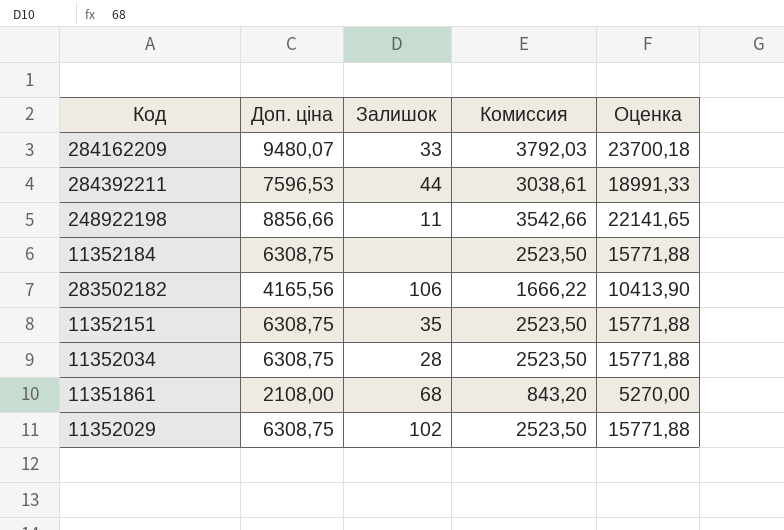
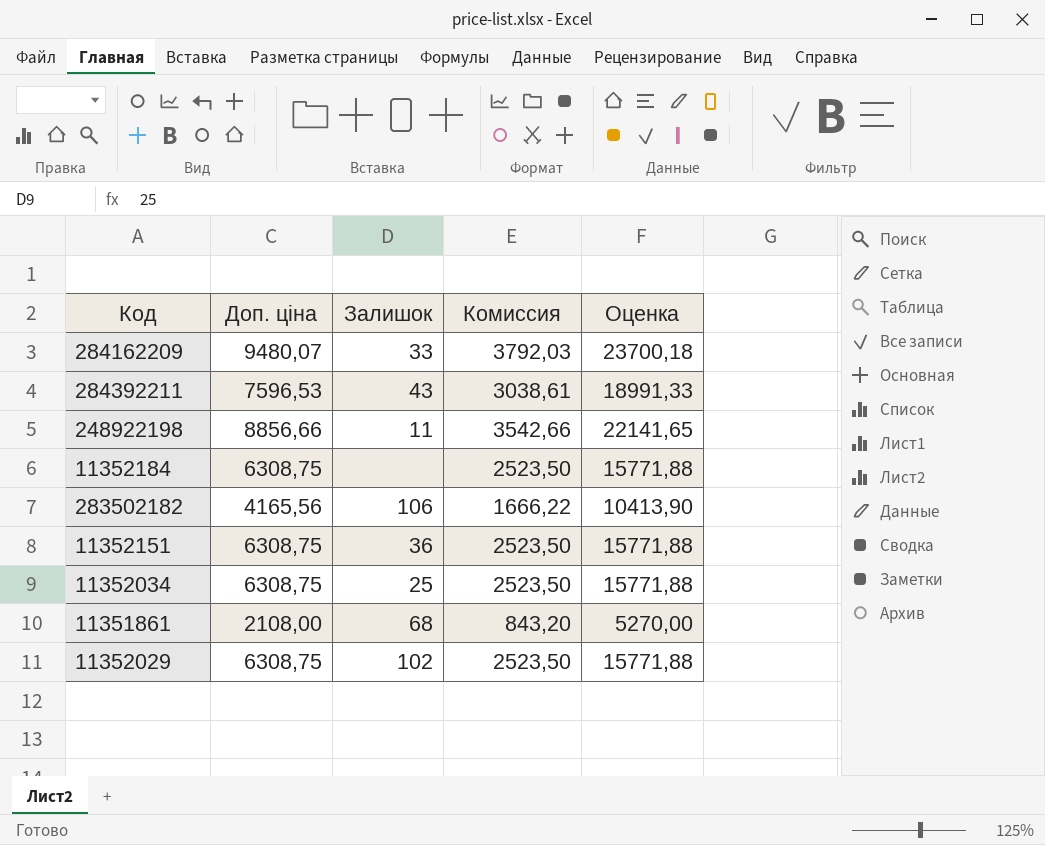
284392211 | Залишок: 44 -> 43
11352151 | Залишок: 35 -> 36
11352034 | Залишок: 28 -> 25

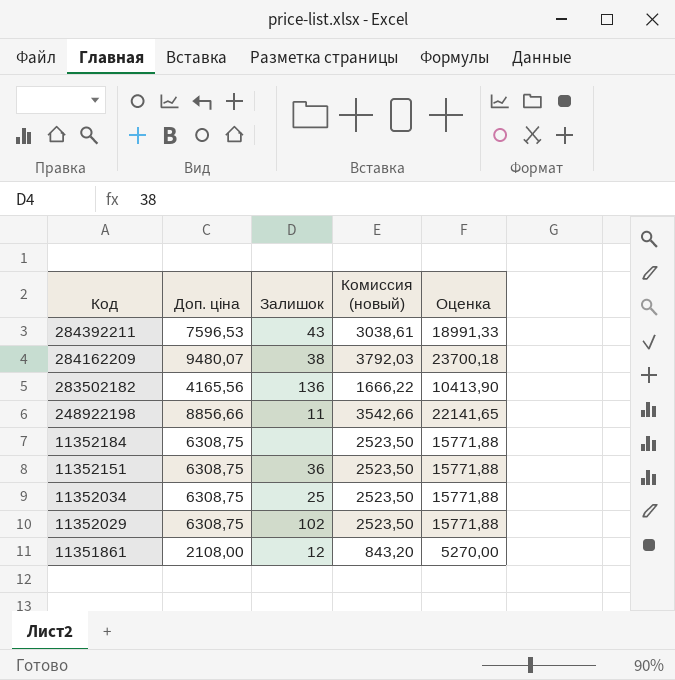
row order: none -> Код descending
column name: Комиссия -> Комиссия (новый)
284162209 | Залишок: 33 -> 38
283502182 | Залишок: 106 -> 136
11351861 | Залишок: 68 -> 12

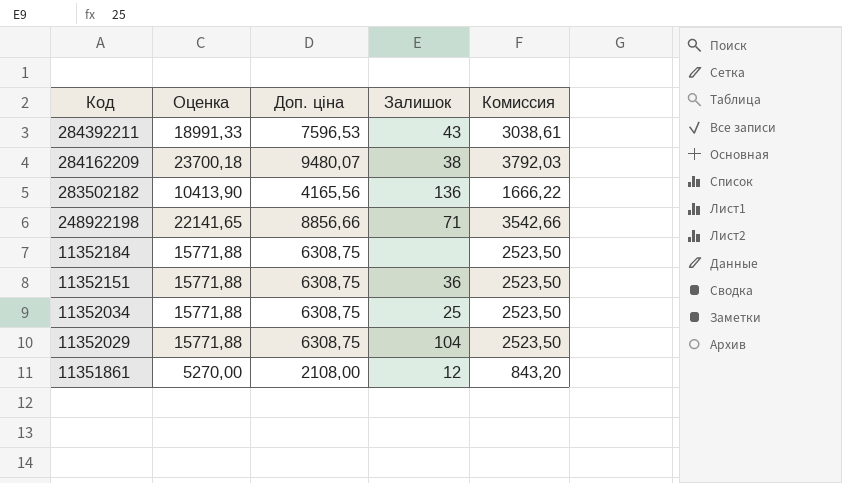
column Оценка | position: 5 -> 2
column name: Комиссия (новый) -> Комиссия
248922198 | Залишок: 11 -> 71
11352029 | Залишок: 102 -> 104

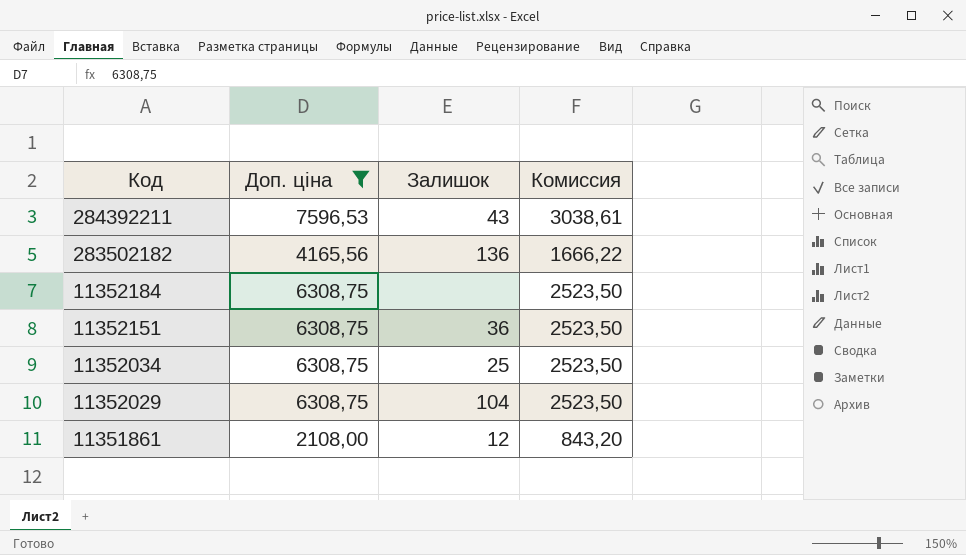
filter: none -> Доп. ціна <= 7596,53
column Оценка | formula: [Доп. ціна] * 2,5 -> none

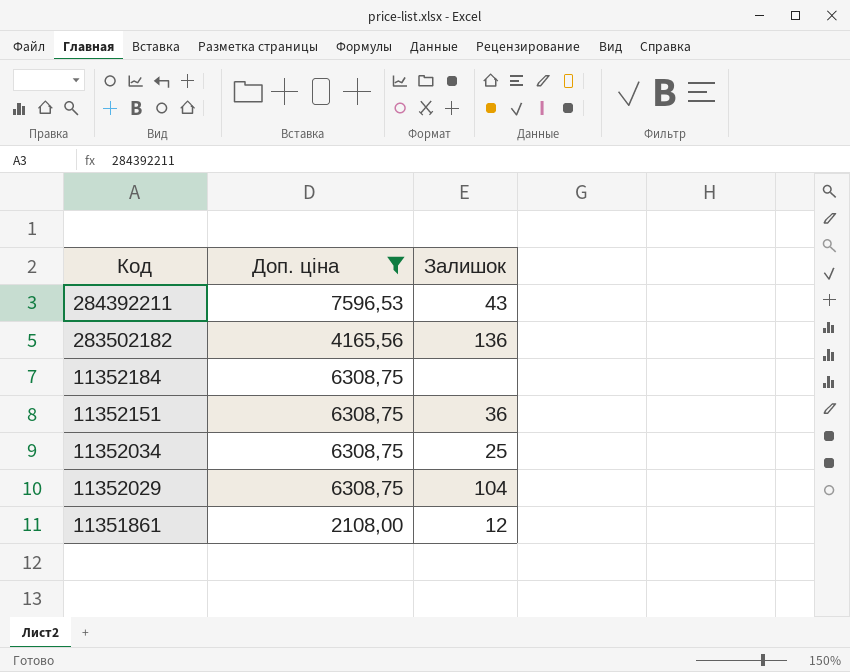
column Комиссия | formula: [Доп. ціна] * 0,4 -> none

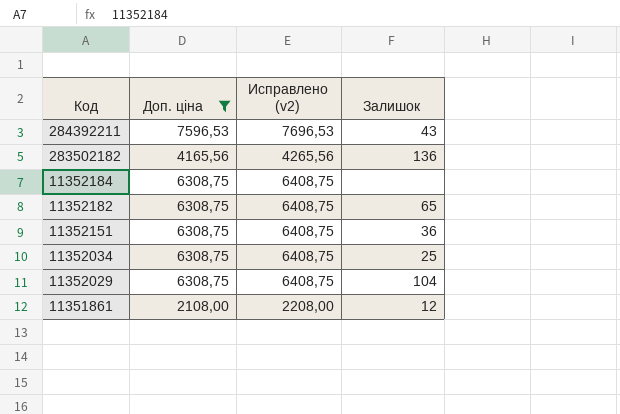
column Исправлено (v2) | formula: none -> [Доп. ціна] + 100
row 11352182: none -> 6308,75 | 6408,75 | 65

